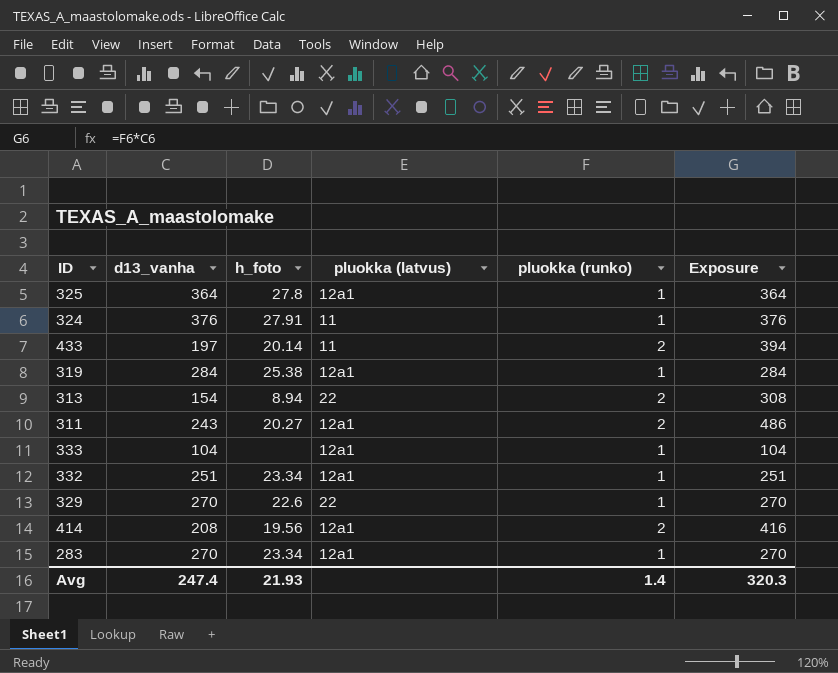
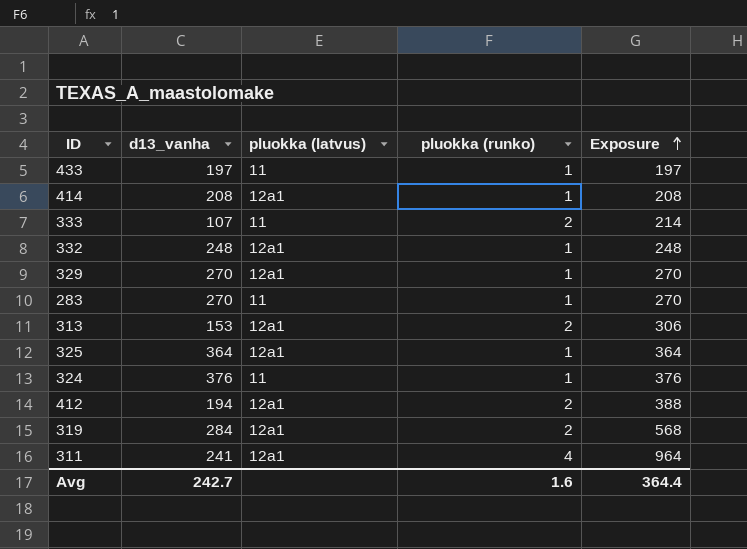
row order: none -> Exposure ascending
column h_foto | position: 3 -> none
433 | pluokka (runko): 2 -> 1
433 | Exposure: 394 -> 197
414 | pluokka (runko): 2 -> 1
414 | Exposure: 416 -> 208
333 | d13_vanha: 104 -> 107
333 | pluokka (latvus): 12a1 -> 11
333 | pluokka (runko): 1 -> 2
333 | Exposure: 104 -> 214
332 | d13_vanha: 251 -> 248
332 | Exposure: 251 -> 248
329 | pluokka (latvus): 22 -> 12a1
283 | pluokka (latvus): 12a1 -> 11
313 | d13_vanha: 154 -> 153
313 | pluokka (latvus): 22 -> 12a1
313 | Exposure: 308 -> 306
row 412: none -> 194 | 12a1 | 2 | 388
319 | pluokka (runko): 1 -> 2
319 | Exposure: 284 -> 568
311 | d13_vanha: 243 -> 241
311 | pluokka (runko): 2 -> 4
311 | Exposure: 486 -> 964
Avg | d13_vanha: 247.4 -> 242.7
Avg | pluokka (runko): 1.4 -> 1.6
Avg | Exposure: 320.3 -> 364.4

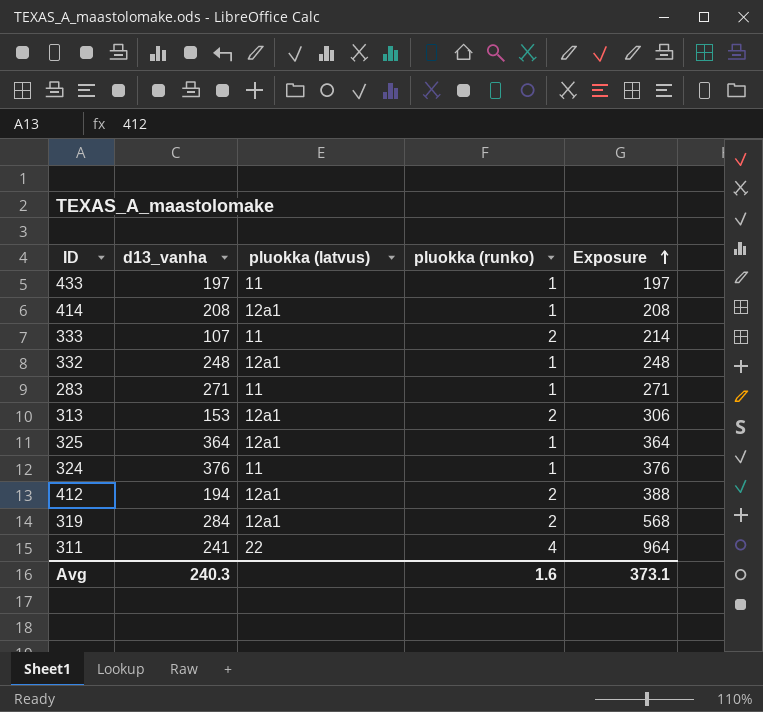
row 329: 270 | 12a1 | 1 | 270 -> none
283 | d13_vanha: 270 -> 271
283 | Exposure: 270 -> 271
311 | pluokka (latvus): 12a1 -> 22
Avg | d13_vanha: 242.7 -> 240.3
Avg | Exposure: 364.4 -> 373.1

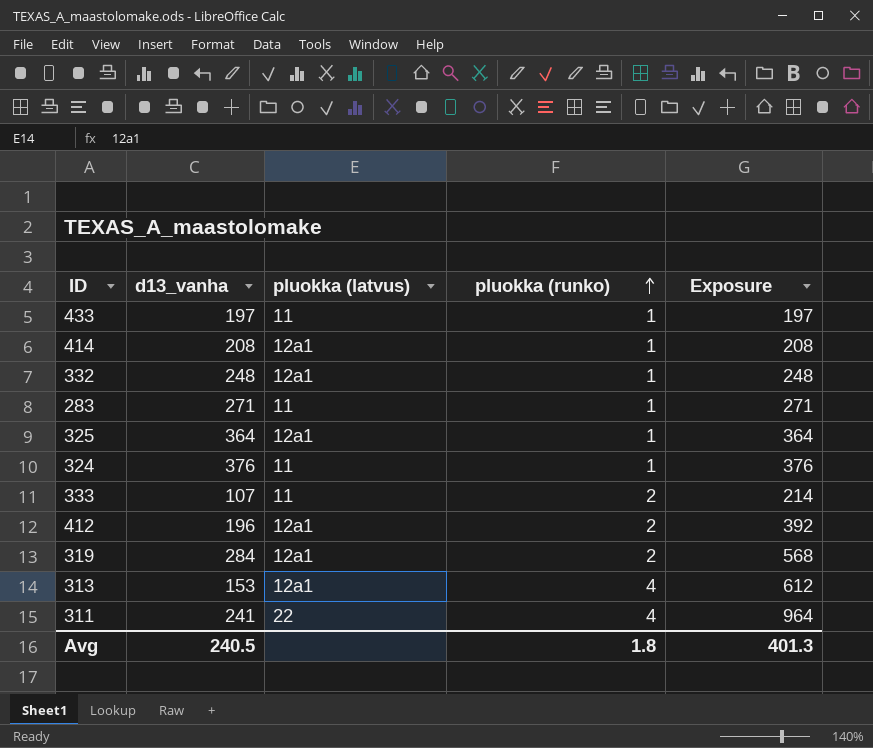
row order: Exposure ascending -> pluokka (runko) ascending
412 | d13_vanha: 194 -> 196
412 | Exposure: 388 -> 392
313 | pluokka (runko): 2 -> 4
313 | Exposure: 306 -> 612
Avg | d13_vanha: 240.3 -> 240.5
Avg | pluokka (runko): 1.6 -> 1.8
Avg | Exposure: 373.1 -> 401.3

